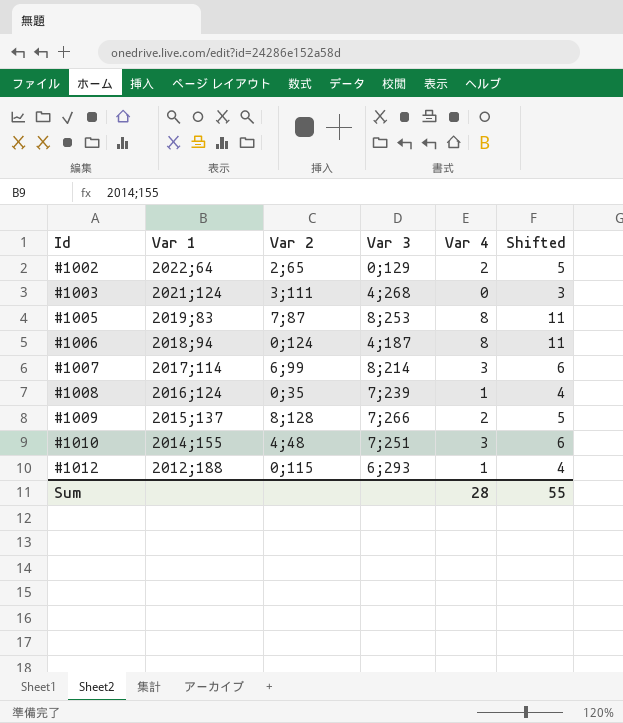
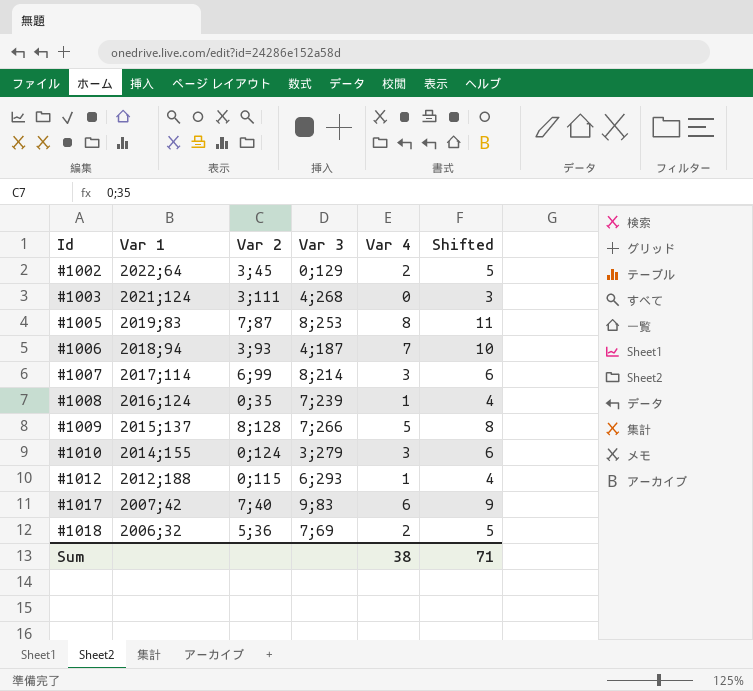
#1002 | Var 2: 2;65 -> 3;45
#1006 | Var 2: 0;124 -> 3;93
#1006 | Var 4: 8 -> 7
#1006 | Shifted: 11 -> 10
#1009 | Var 4: 2 -> 5
#1009 | Shifted: 5 -> 8
#1010 | Var 2: 4;48 -> 0;124
#1010 | Var 3: 7;251 -> 3;279
row #1017: none -> 2007;42 | 7;40 | 9;83 | 6 | 9
row #1018: none -> 2006;32 | 5;36 | 7;69 | 2 | 5
Sum | Var 4: 28 -> 38
Sum | Shifted: 55 -> 71

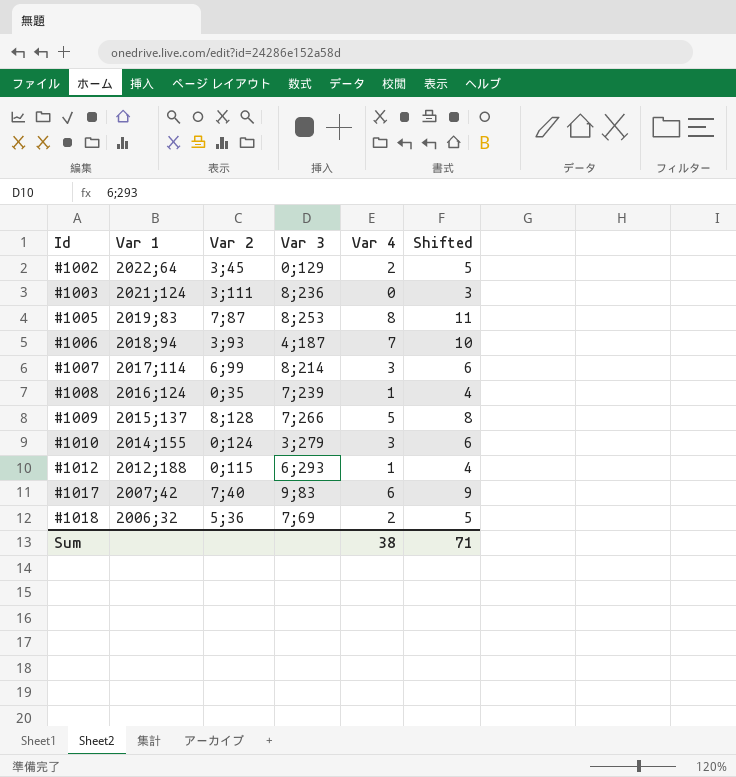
#1003 | Var 3: 4;268 -> 8;236

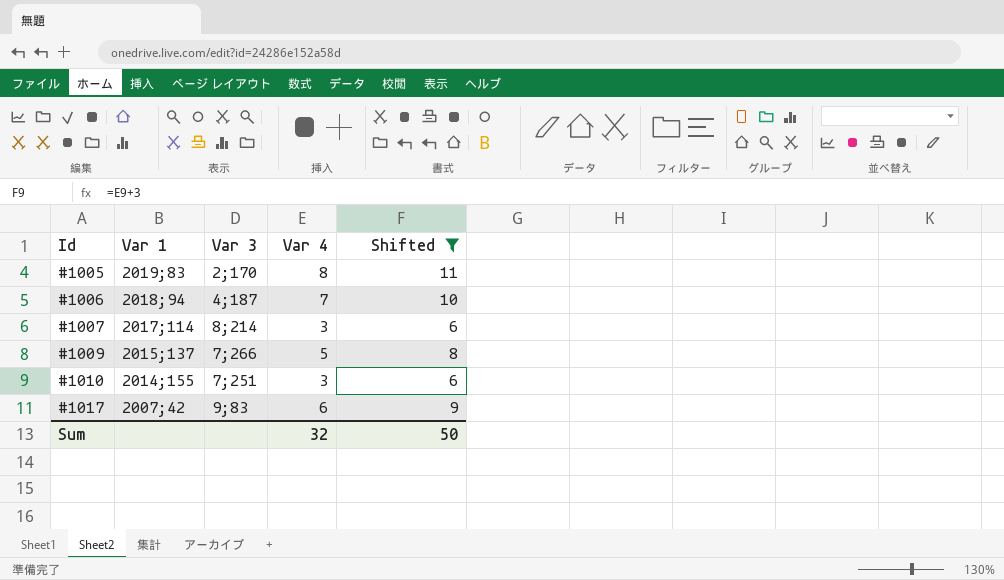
filter: none -> Shifted >= 6
column Var 2 | position: 3 -> none
#1005 | Var 3: 8;253 -> 2;170
#1010 | Var 3: 3;279 -> 7;251
Sum | Var 4: 38 -> 32
Sum | Shifted: 71 -> 50

